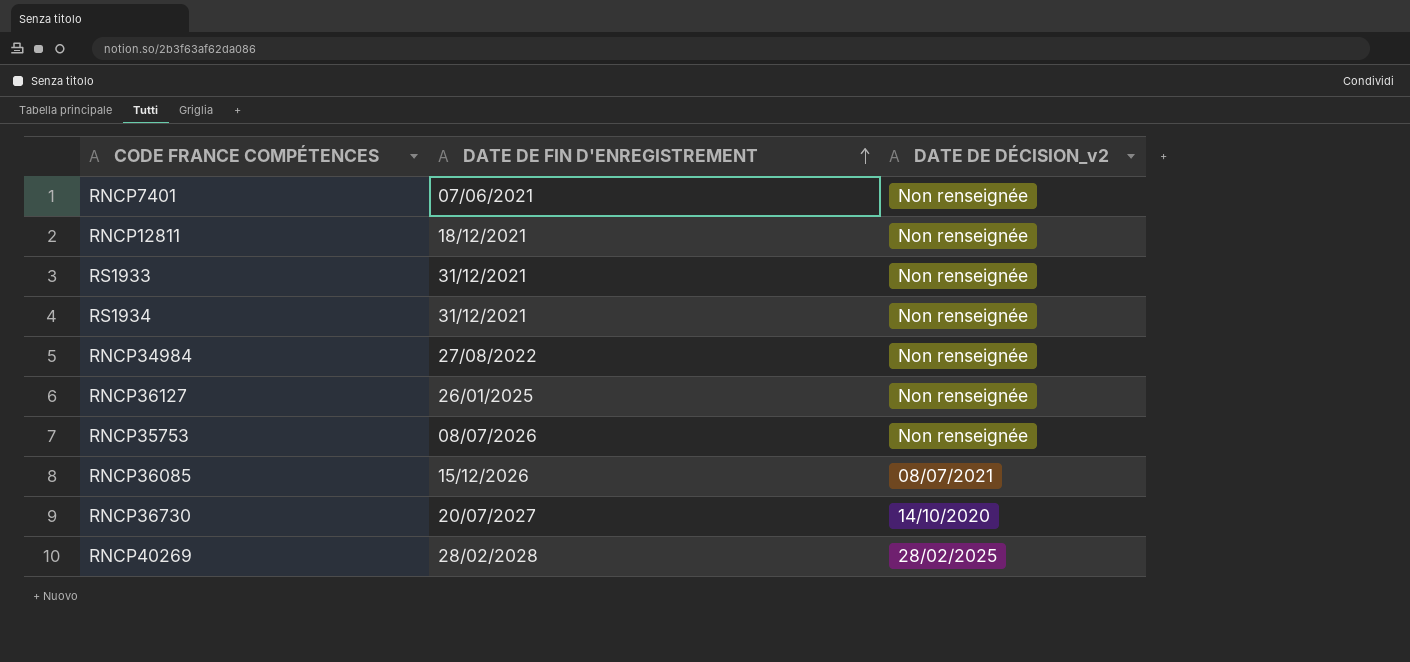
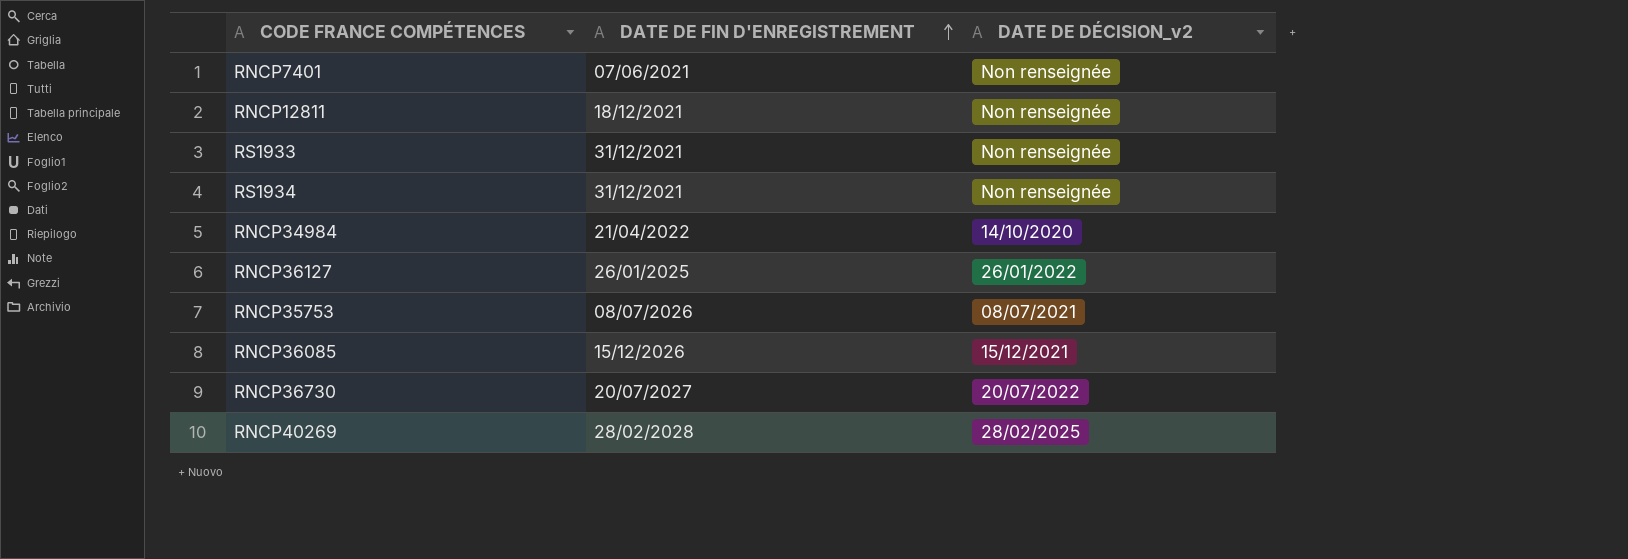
RNCP34984 | DATE DE FIN D'ENREGISTREMENT: 27/08/2022 -> 21/04/2022
RNCP34984 | DATE DE DÉCISION_v2: Non renseignée -> 14/10/2020
RNCP36127 | DATE DE DÉCISION_v2: Non renseignée -> 26/01/2022
RNCP35753 | DATE DE DÉCISION_v2: Non renseignée -> 08/07/2021
RNCP36085 | DATE DE DÉCISION_v2: 08/07/2021 -> 15/12/2021
RNCP36730 | DATE DE DÉCISION_v2: 14/10/2020 -> 20/07/2022

